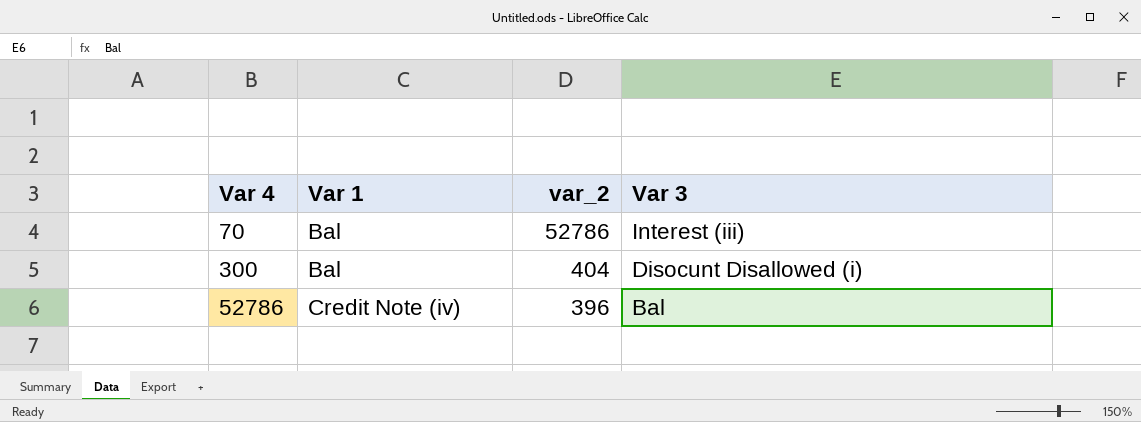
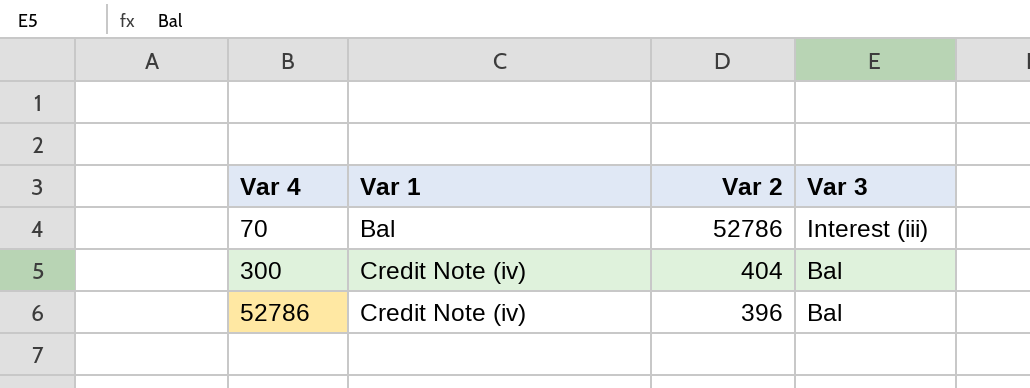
column name: var_2 -> Var 2
300 | Var 1: Bal -> Credit Note (iv)
300 | Var 3: Disocunt Disallowed (i) -> Bal

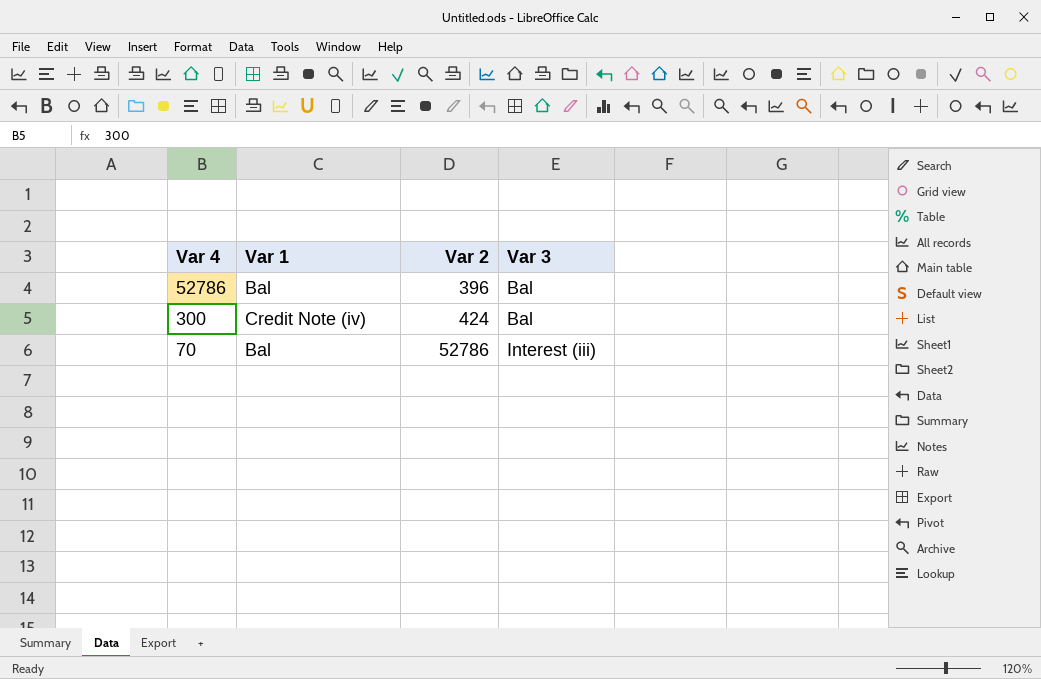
row order: Var 4 ascending -> Var 4 descending
52786 | Var 1: Credit Note (iv) -> Bal
300 | Var 2: 404 -> 424

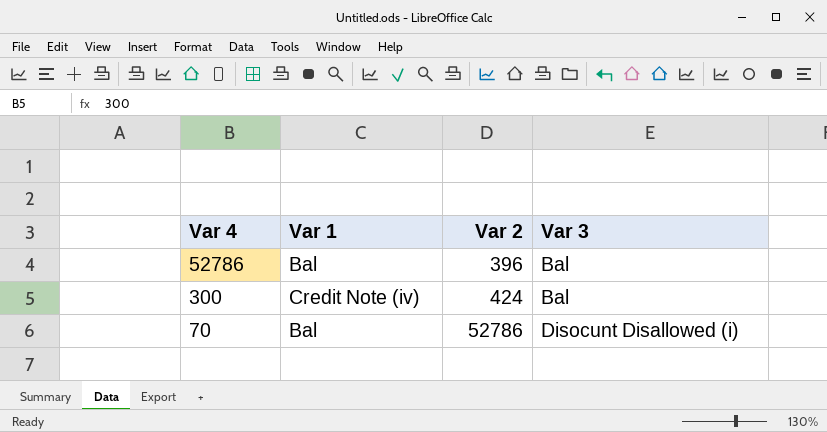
70 | Var 3: Interest (iii) -> Disocunt Disallowed (i)

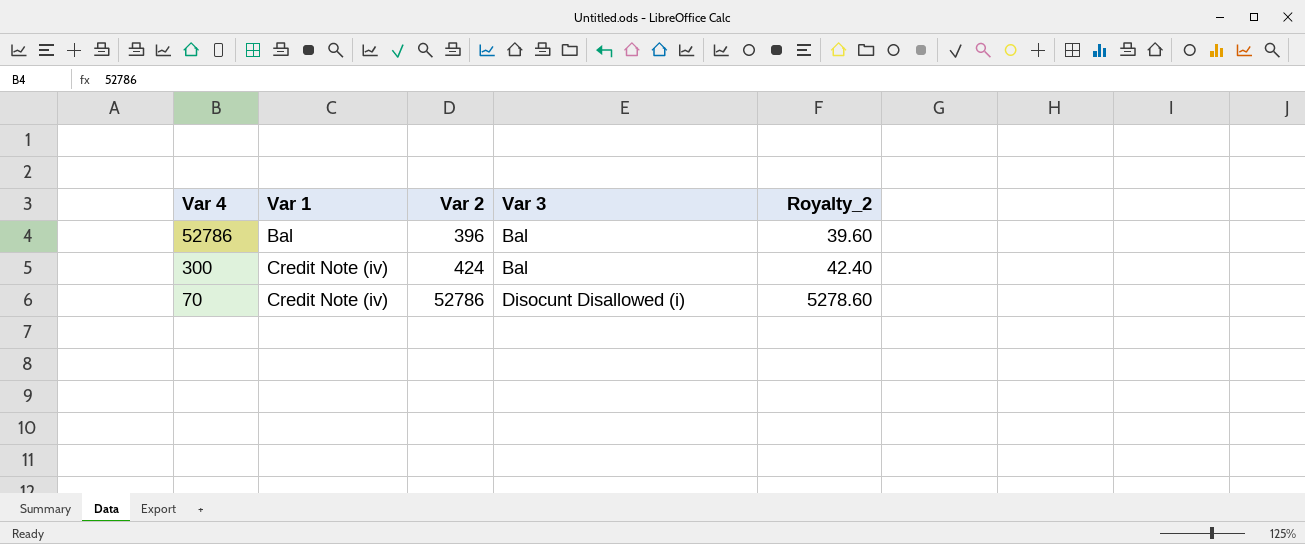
column Royalty_2 | formula: none -> [Var 2] * 0.1
70 | Var 1: Bal -> Credit Note (iv)

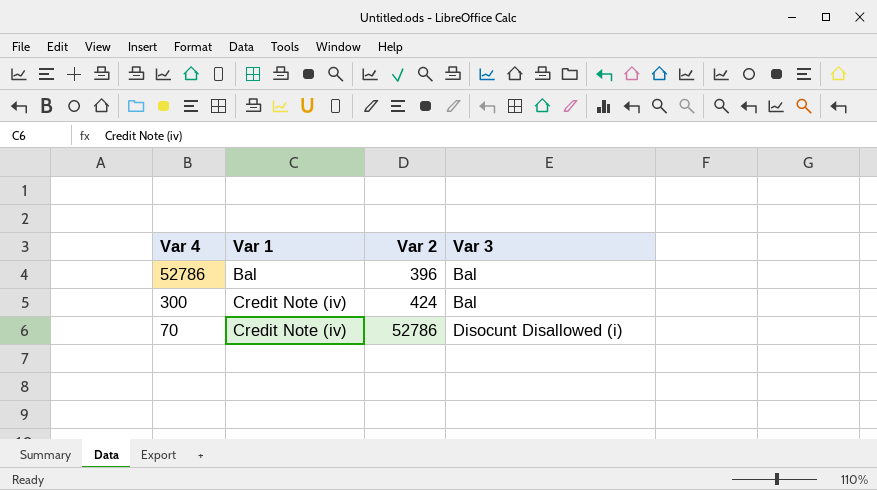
column Royalty_2 | formula: [Var 2] * 0.1 -> none

